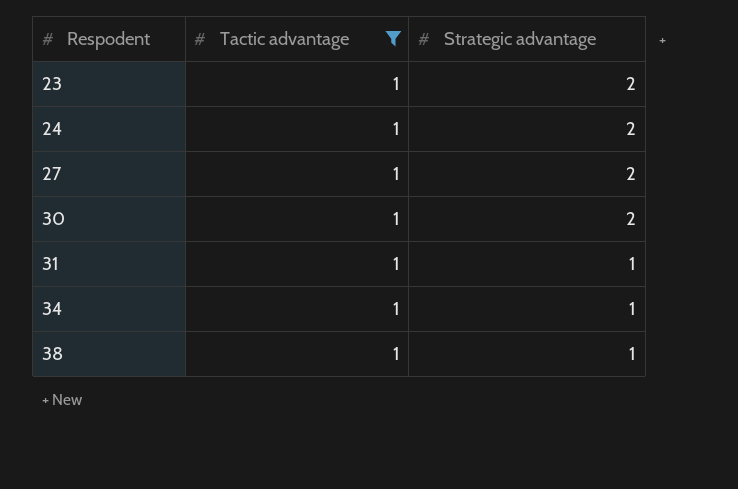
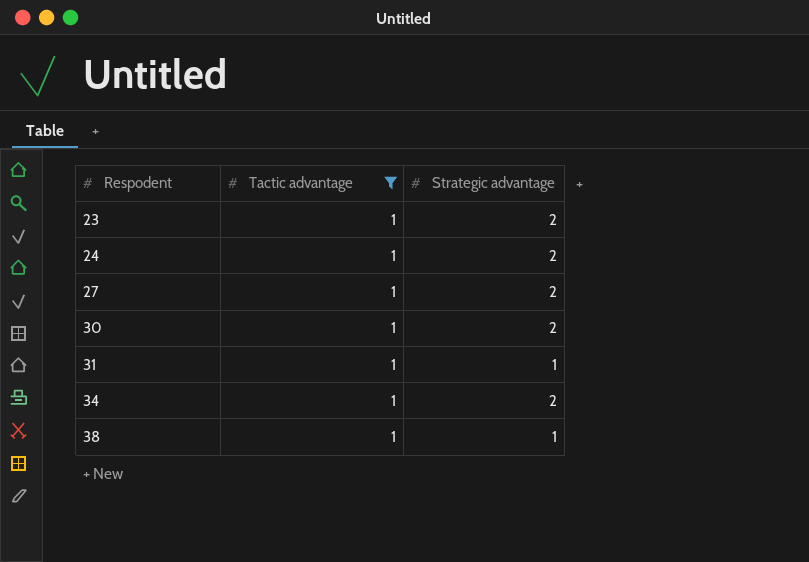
34 | Strategic advantage: 1 -> 2

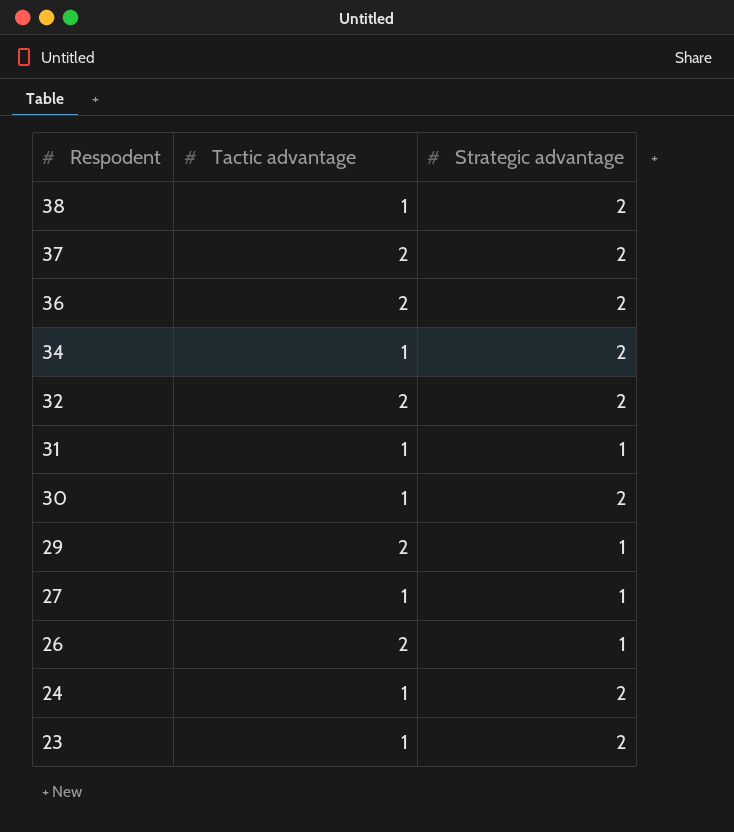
filter: Tactic advantage = 1 -> none
row order: Respodent ascending -> Respodent descending
38 | Strategic advantage: 1 -> 2
27 | Strategic advantage: 2 -> 1

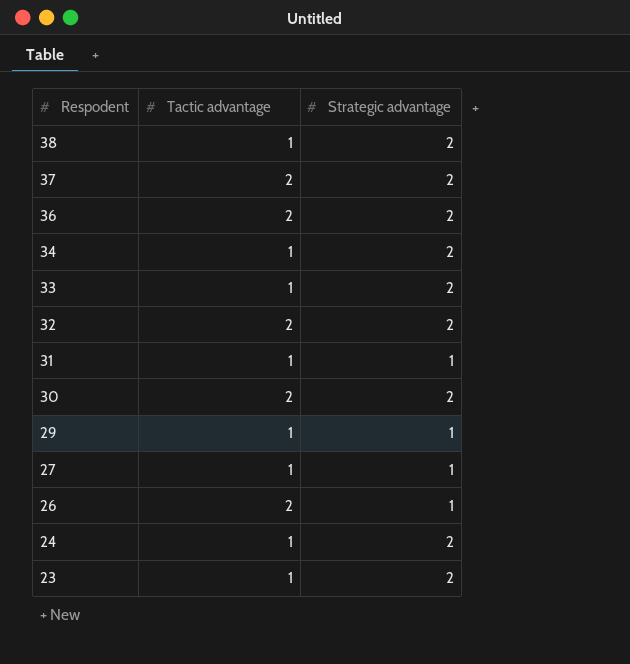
row 33: none -> 1 | 2
30 | Tactic advantage: 1 -> 2
29 | Tactic advantage: 2 -> 1

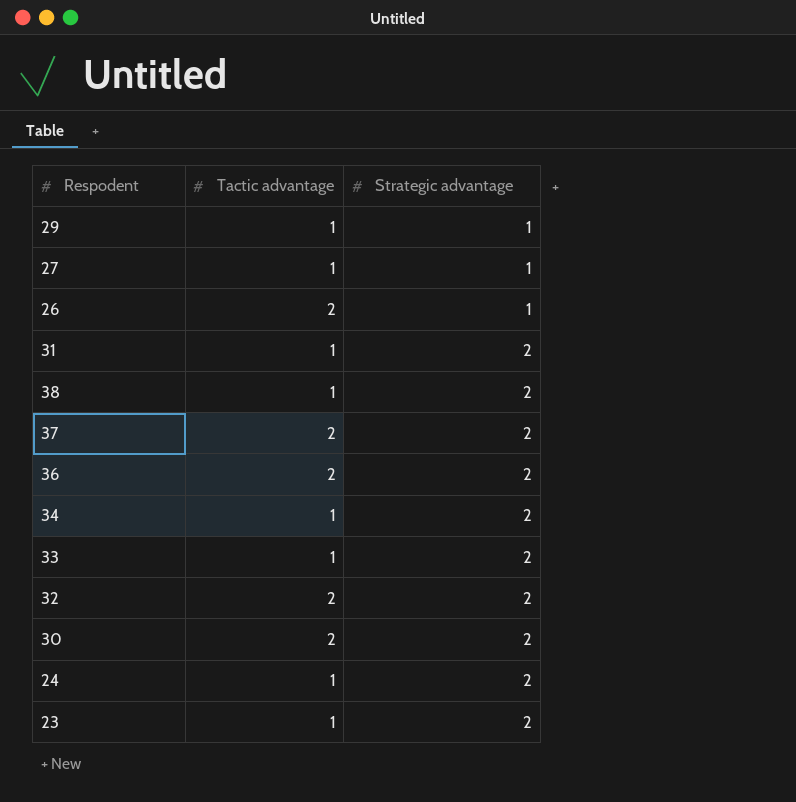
row order: Respodent descending -> Strategic advantage ascending
31 | Strategic advantage: 1 -> 2

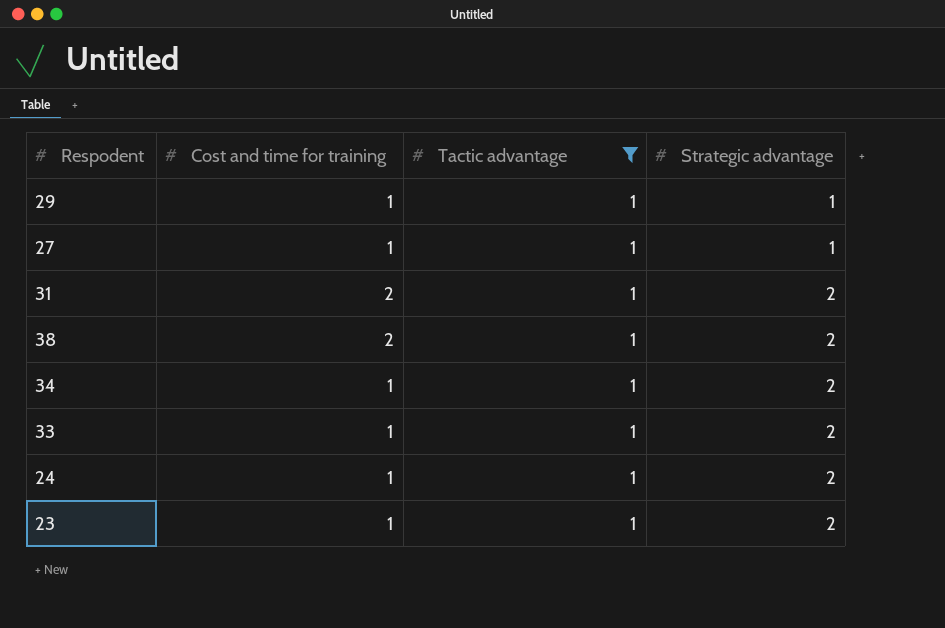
filter: none -> Tactic advantage = 1
column Cost and time for training | position: none -> 2

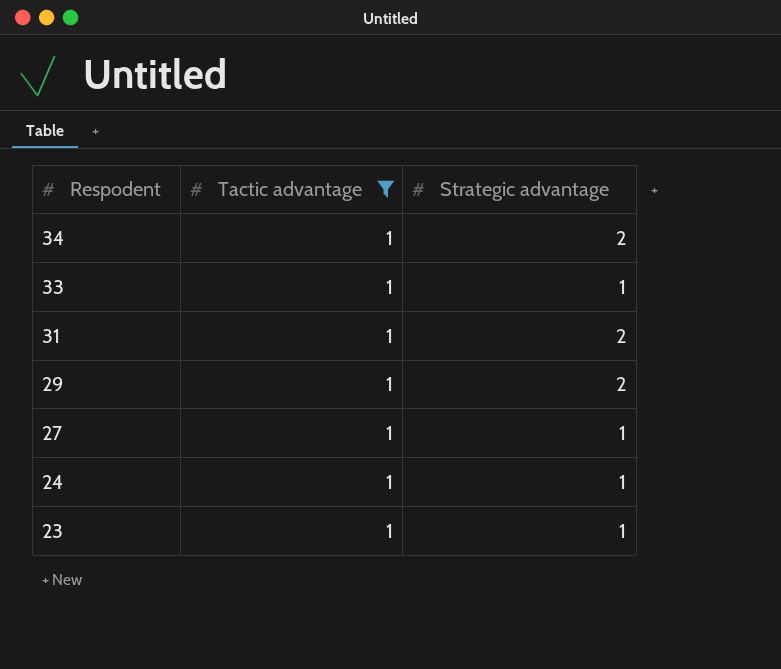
row order: Strategic advantage ascending -> Respodent descending
column Cost and time for training | position: 2 -> none
row 38: 2 | 1 | 2 -> none
33 | Strategic advantage: 2 -> 1
29 | Strategic advantage: 1 -> 2
24 | Strategic advantage: 2 -> 1
23 | Strategic advantage: 2 -> 1

